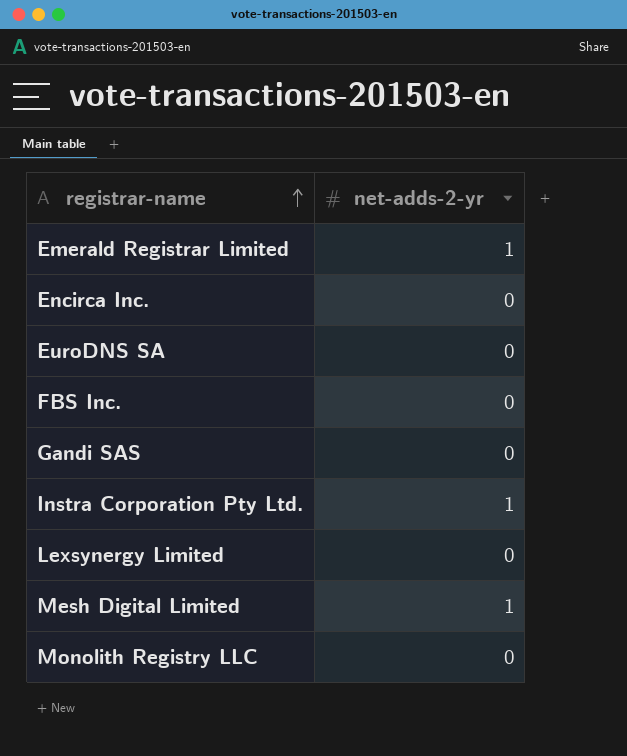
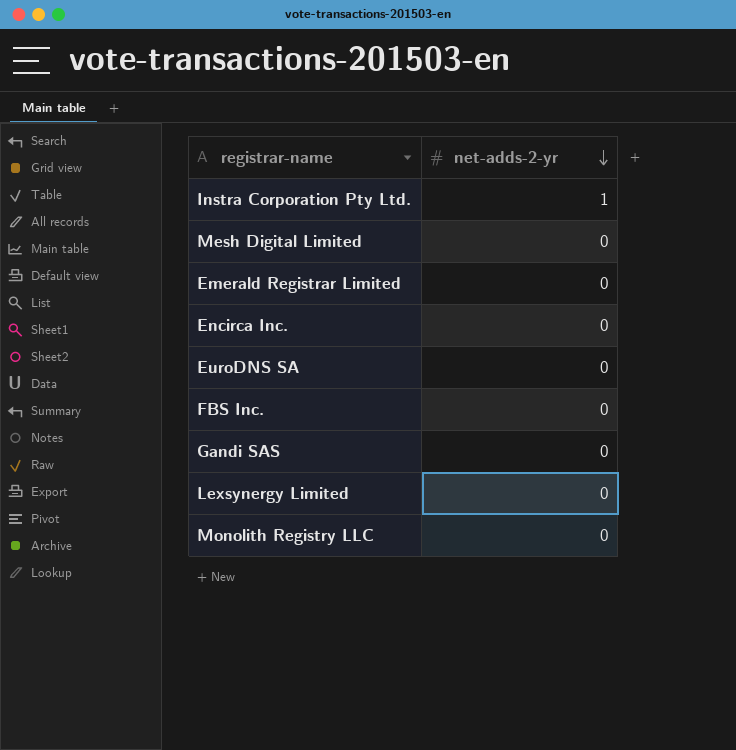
row order: registrar-name ascending -> net-adds-2-yr descending
Mesh Digital Limited | net-adds-2-yr: 1 -> 0
Emerald Registrar Limited | net-adds-2-yr: 1 -> 0

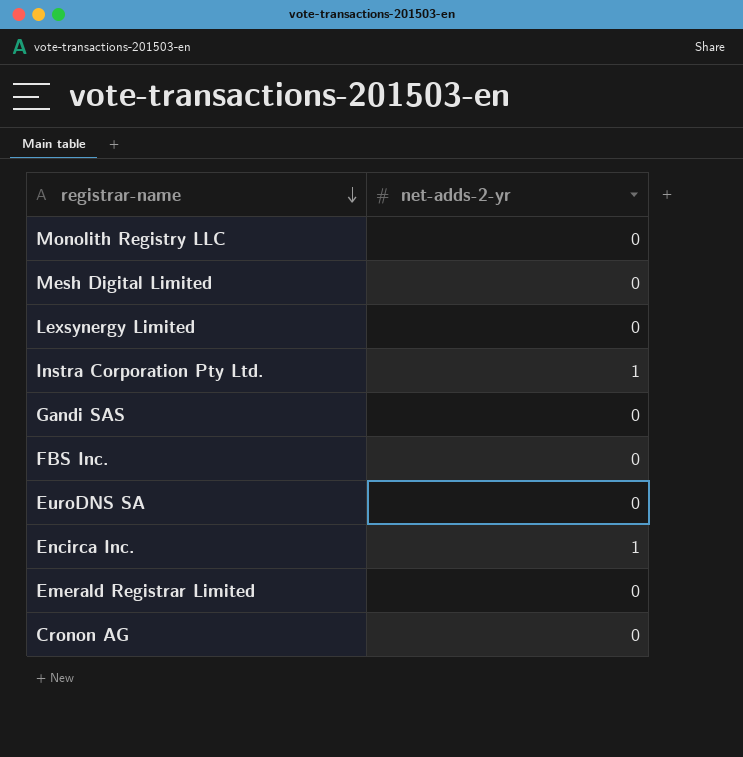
row order: net-adds-2-yr descending -> registrar-name descending
Encirca Inc. | net-adds-2-yr: 0 -> 1
row Cronon AG: none -> 0

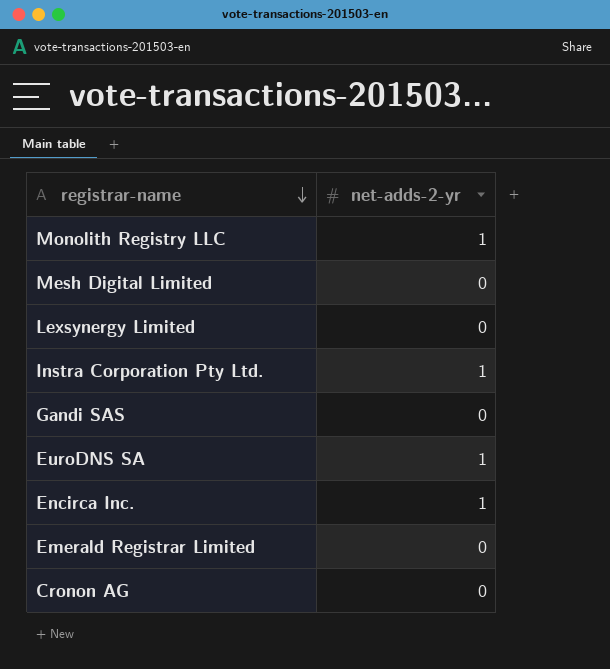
row FBS Inc.: 0 -> none
Monolith Registry LLC | net-adds-2-yr: 0 -> 1
EuroDNS SA | net-adds-2-yr: 0 -> 1

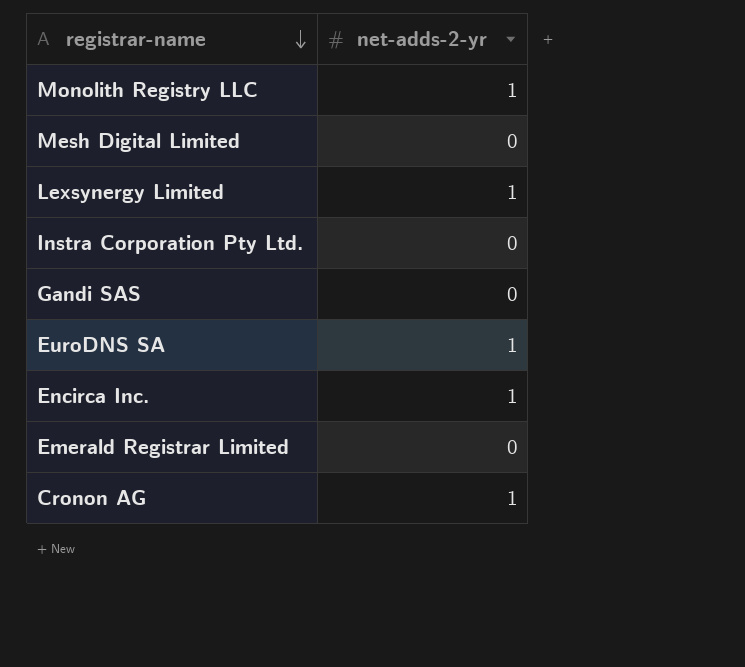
Lexsynergy Limited | net-adds-2-yr: 0 -> 1
Instra Corporation Pty Ltd. | net-adds-2-yr: 1 -> 0
Cronon AG | net-adds-2-yr: 0 -> 1

